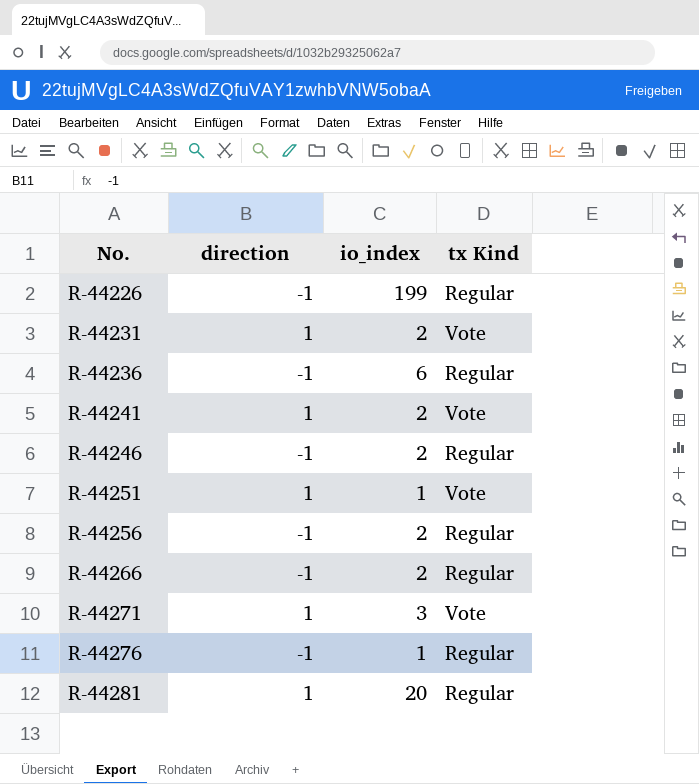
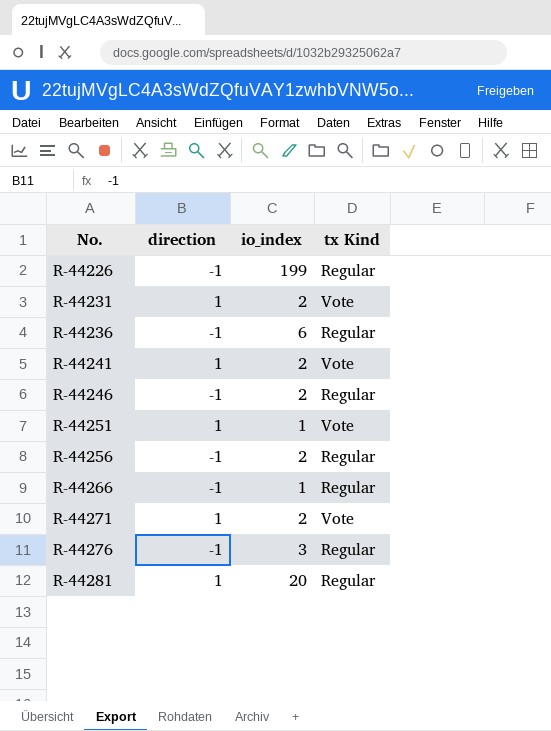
R-44266 | io_index: 2 -> 1
R-44271 | io_index: 3 -> 2
R-44276 | io_index: 1 -> 3

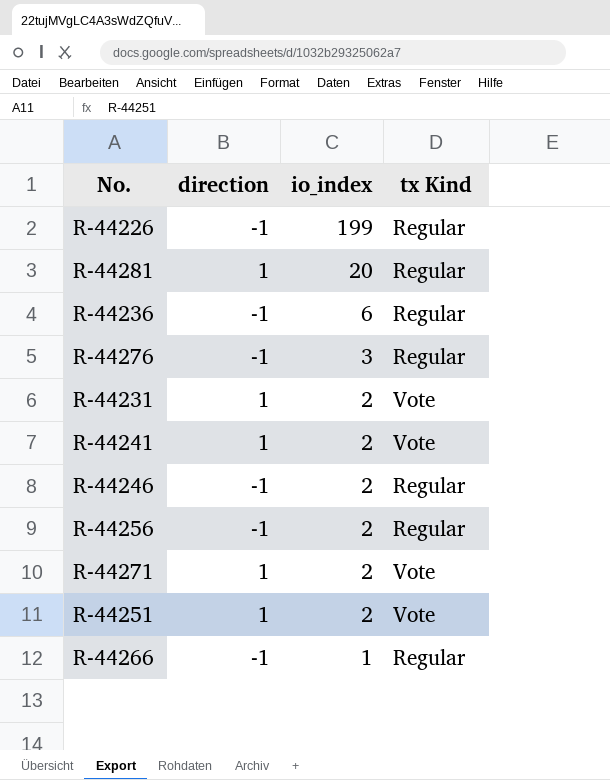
row order: No. ascending -> io_index descending
R-44251 | io_index: 1 -> 2

